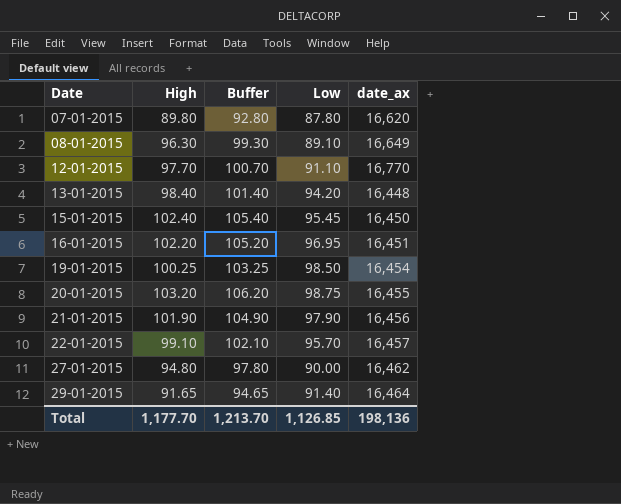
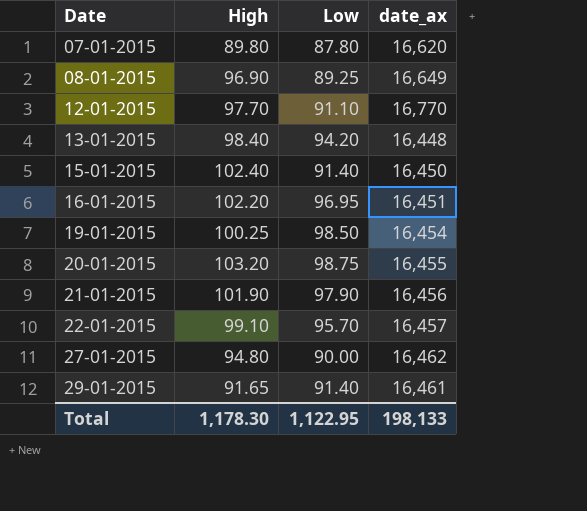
column Buffer | formula: [High] + 3 -> none
08-01-2015 | High: 96.30 -> 96.90
08-01-2015 | Low: 89.10 -> 89.25
15-01-2015 | Low: 95.45 -> 91.40
29-01-2015 | date_ax: 16,464 -> 16,461
Total | High: 1,177.70 -> 1,178.30
Total | Low: 1,126.85 -> 1,122.95
Total | date_ax: 198,136 -> 198,133

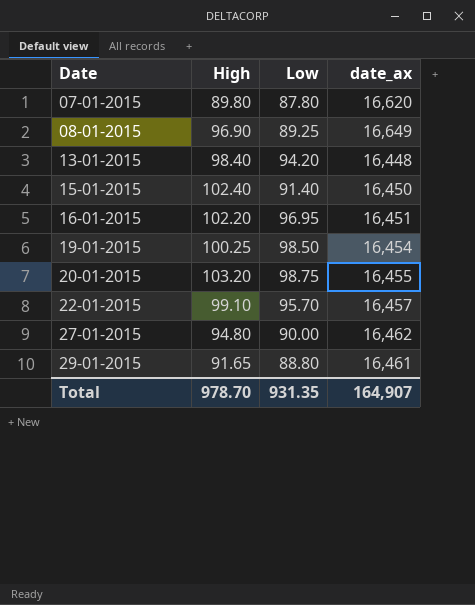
row 12-01-2015: 97.70 | 91.10 | 16,770 -> none
row 21-01-2015: 101.90 | 97.90 | 16,456 -> none
29-01-2015 | Low: 91.40 -> 88.80
Total | High: 1,178.30 -> 978.70
Total | Low: 1,122.95 -> 931.35
Total | date_ax: 198,133 -> 164,907

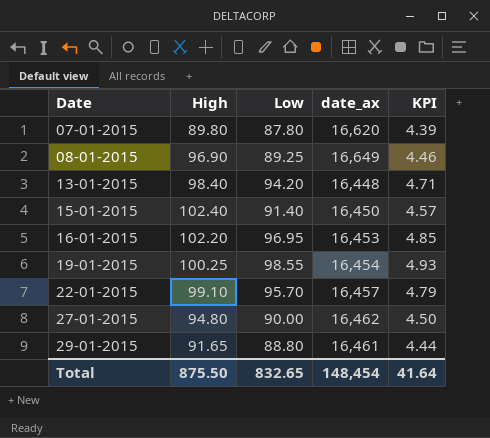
column KPI | formula: none -> [Low] * 0.05
row 20-01-2015: 103.20 | 98.75 | 16,455 -> none
16-01-2015 | date_ax: 16,451 -> 16,453
19-01-2015 | Low: 98.50 -> 98.55
Total | High: 978.70 -> 875.50
Total | Low: 931.35 -> 832.65
Total | date_ax: 164,907 -> 148,454

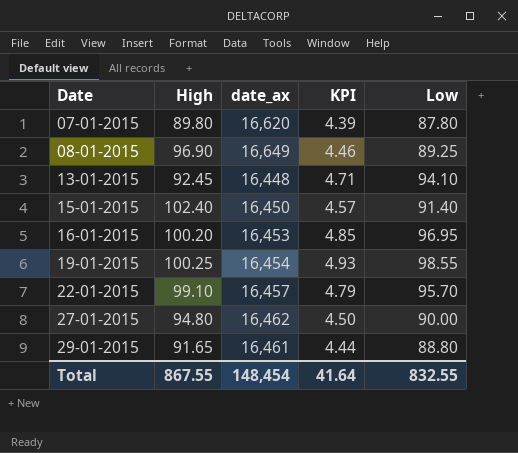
column Low | position: 3 -> 5
13-01-2015 | High: 98.40 -> 92.45
13-01-2015 | Low: 94.20 -> 94.10
16-01-2015 | High: 102.20 -> 100.20
Total | High: 875.50 -> 867.55
Total | Low: 832.65 -> 832.55

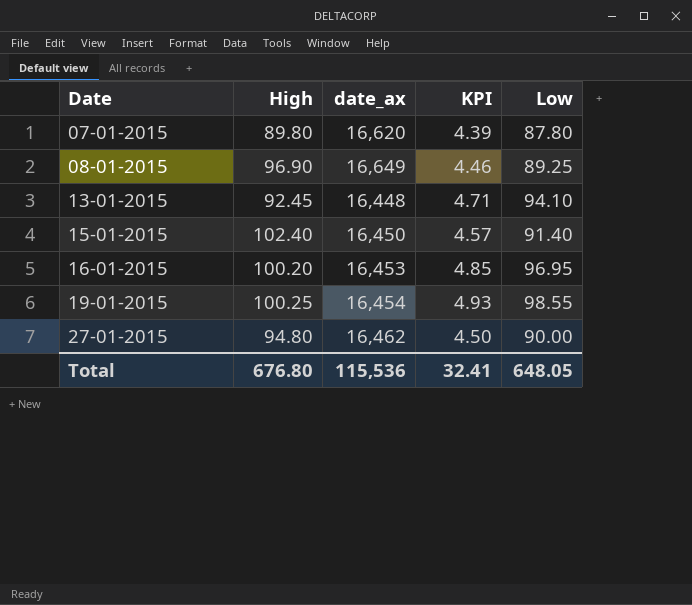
row 22-01-2015: 99.10 | 16,457 | 4.79 | 95.70 -> none
row 29-01-2015: 91.65 | 16,461 | 4.44 | 88.80 -> none
Total | High: 867.55 -> 676.80
Total | date_ax: 148,454 -> 115,536
Total | KPI: 41.64 -> 32.41
Total | Low: 832.55 -> 648.05

